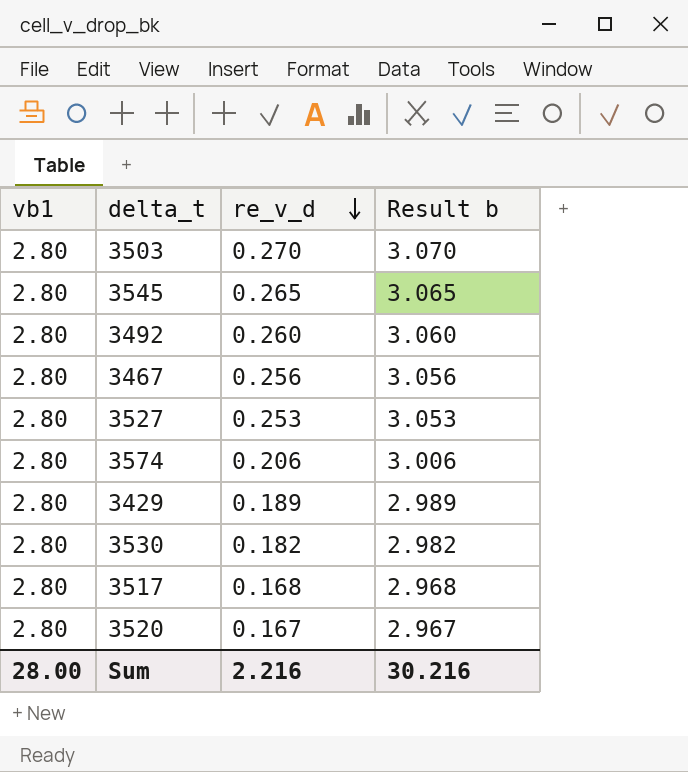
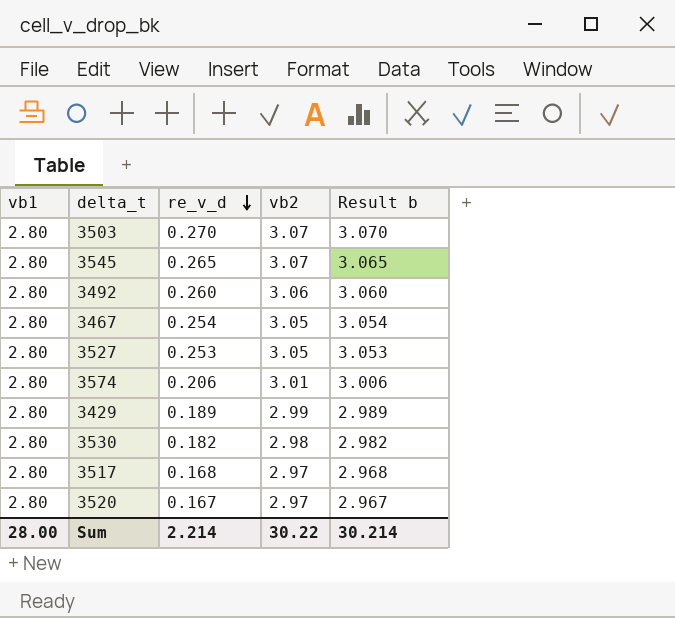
column vb2 | formula: none -> [vb1] + [re_v_d]
3467 | re_v_d: 0.256 -> 0.254
3467 | Result b: 3.056 -> 3.054
Sum | re_v_d: 2.216 -> 2.214
Sum | Result b: 30.216 -> 30.214

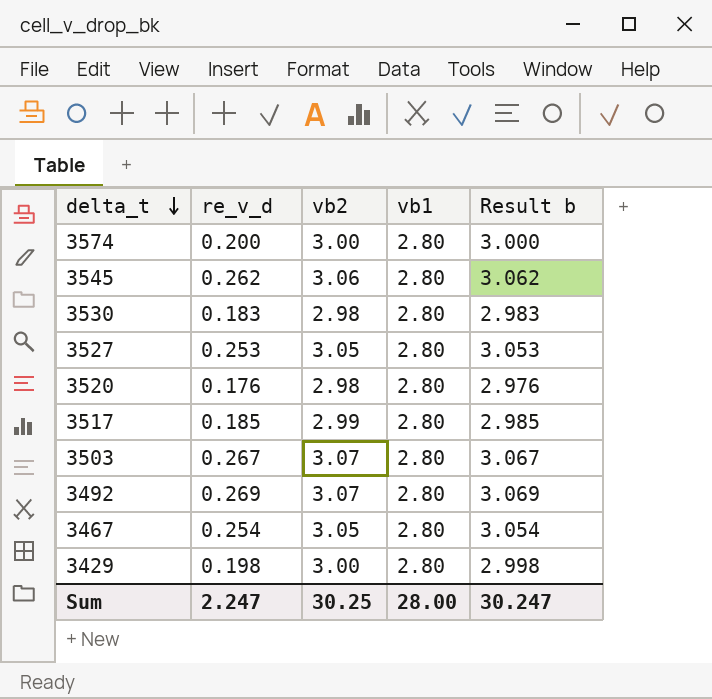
row order: re_v_d descending -> delta_t descending
column vb1 | position: 1 -> 4
3574 | re_v_d: 0.206 -> 0.200
3574 | vb2: 3.01 -> 3.00
3574 | Result b: 3.006 -> 3.000
3545 | re_v_d: 0.265 -> 0.262
3545 | vb2: 3.07 -> 3.06
3545 | Result b: 3.065 -> 3.062
3530 | re_v_d: 0.182 -> 0.183
3530 | Result b: 2.982 -> 2.983
3520 | re_v_d: 0.167 -> 0.176
3520 | vb2: 2.97 -> 2.98
3520 | Result b: 2.967 -> 2.976
3517 | re_v_d: 0.168 -> 0.185
3517 | vb2: 2.97 -> 2.99
3517 | Result b: 2.968 -> 2.985
3503 | re_v_d: 0.270 -> 0.267
3503 | Result b: 3.070 -> 3.067
3492 | re_v_d: 0.260 -> 0.269
3492 | vb2: 3.06 -> 3.07
3492 | Result b: 3.060 -> 3.069
3429 | re_v_d: 0.189 -> 0.198
3429 | vb2: 2.99 -> 3.00
3429 | Result b: 2.989 -> 2.998
Sum | re_v_d: 2.214 -> 2.247
Sum | vb2: 30.22 -> 30.25
Sum | Result b: 30.214 -> 30.247

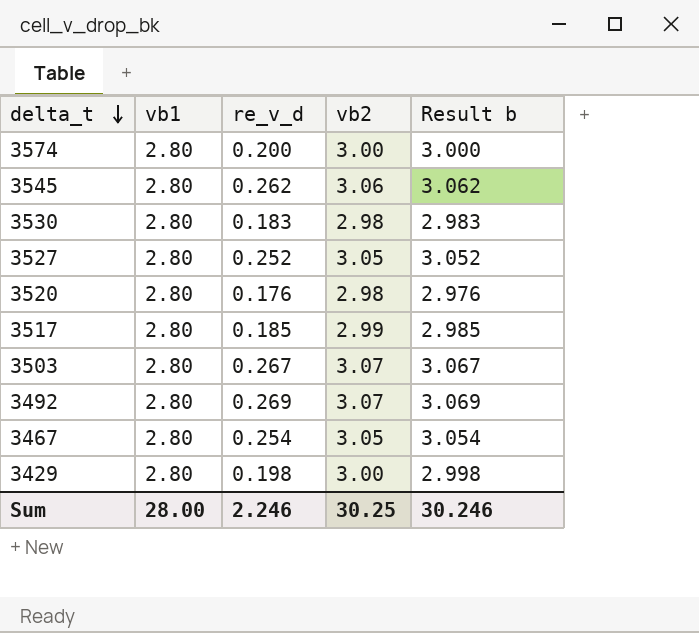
column vb1 | position: 4 -> 2
3527 | re_v_d: 0.253 -> 0.252
3527 | Result b: 3.053 -> 3.052
Sum | re_v_d: 2.247 -> 2.246
Sum | Result b: 30.247 -> 30.246

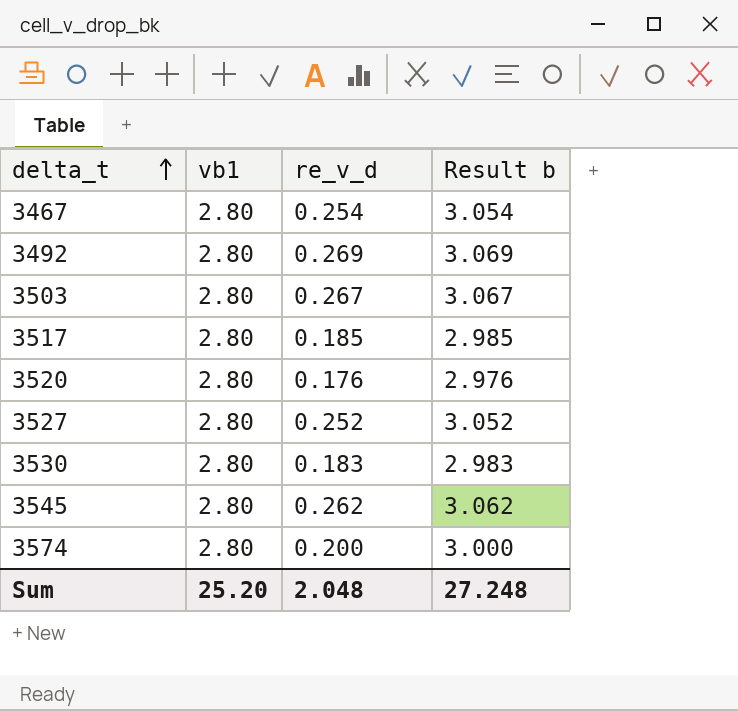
row order: delta_t descending -> delta_t ascending
column vb2 | formula: [vb1] + [re_v_d] -> none
row 3429: 2.80 | 0.198 | 3.00 | 2.998 -> none
Sum | vb1: 28.00 -> 25.20
Sum | re_v_d: 2.246 -> 2.048
Sum | Result b: 30.246 -> 27.248

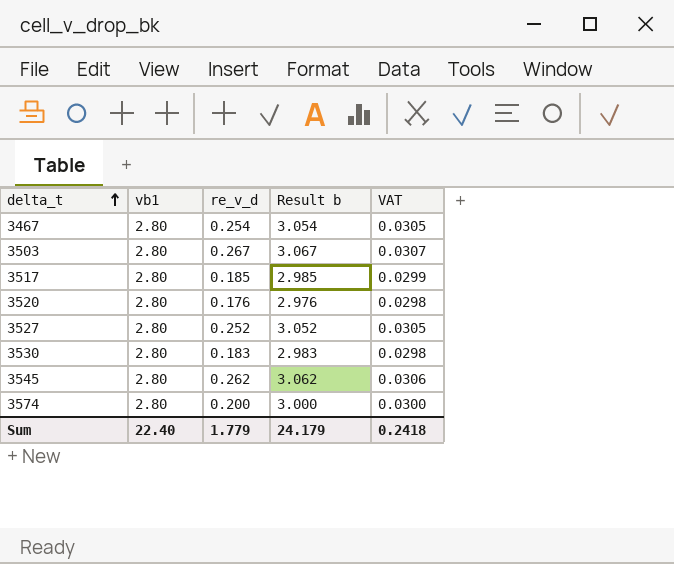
column VAT | formula: none -> [Result b] * 0.01
row 3492: 2.80 | 0.269 | 3.069 -> none
Sum | vb1: 25.20 -> 22.40
Sum | re_v_d: 2.048 -> 1.779
Sum | Result b: 27.248 -> 24.179

